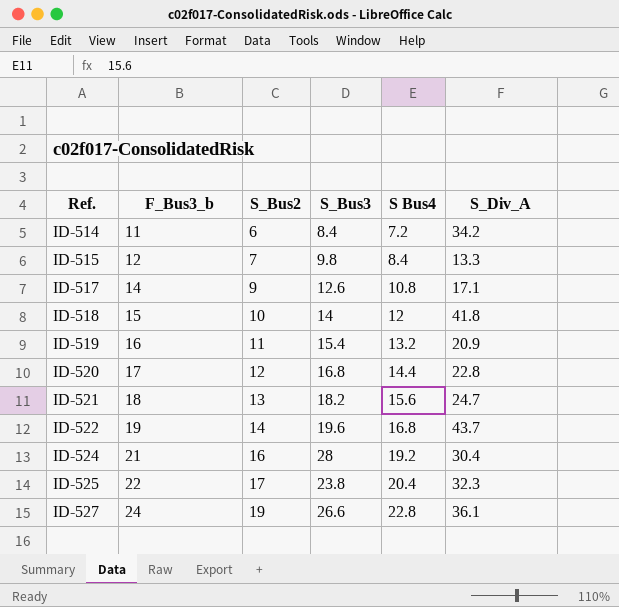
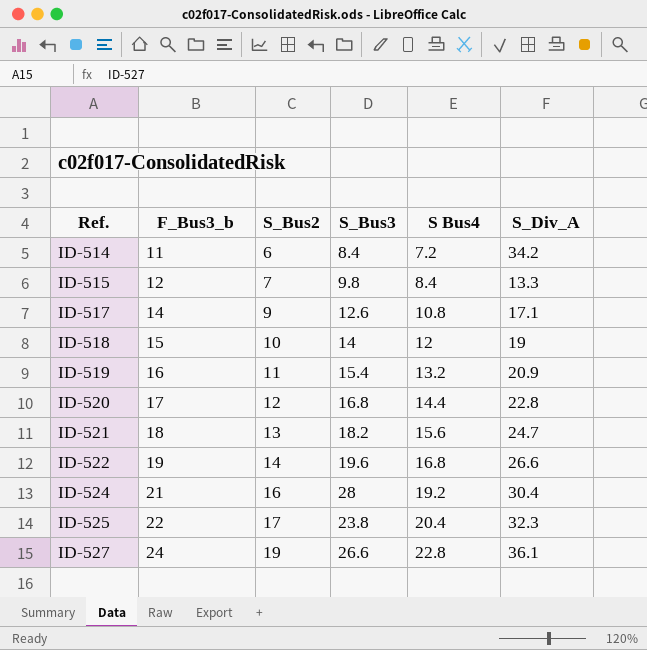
ID-518 | S_Div_A: 41.8 -> 19
ID-522 | S_Div_A: 43.7 -> 26.6

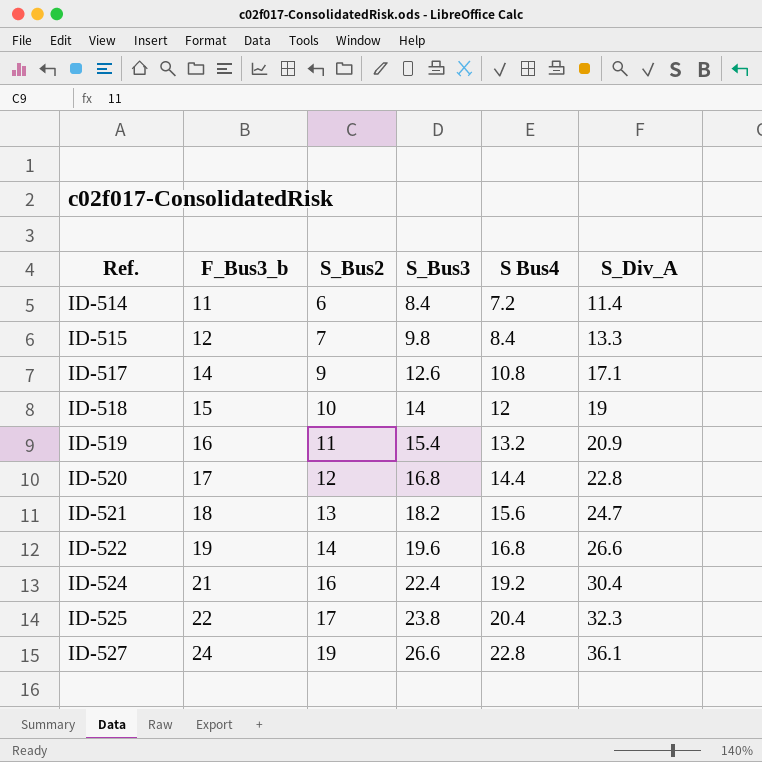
ID-514 | S_Div_A: 34.2 -> 11.4
ID-524 | S_Bus3: 28 -> 22.4

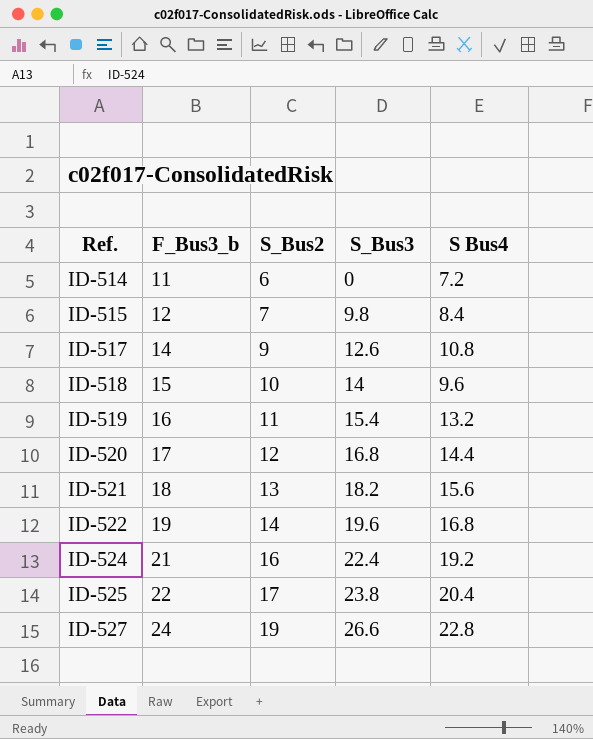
column S_Div_A | position: 6 -> none
ID-514 | S_Bus3: 8.4 -> 0
ID-518 | S Bus4: 12 -> 9.6

